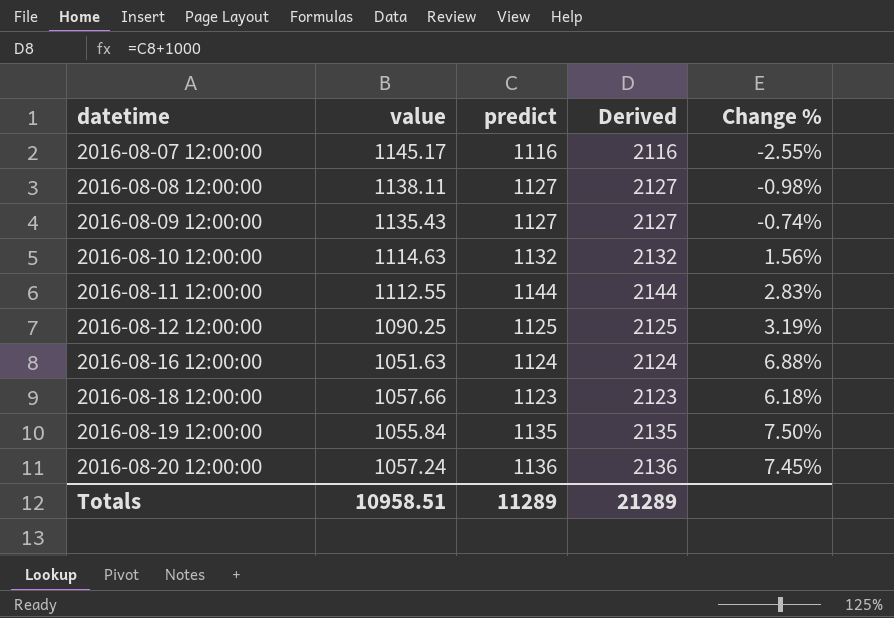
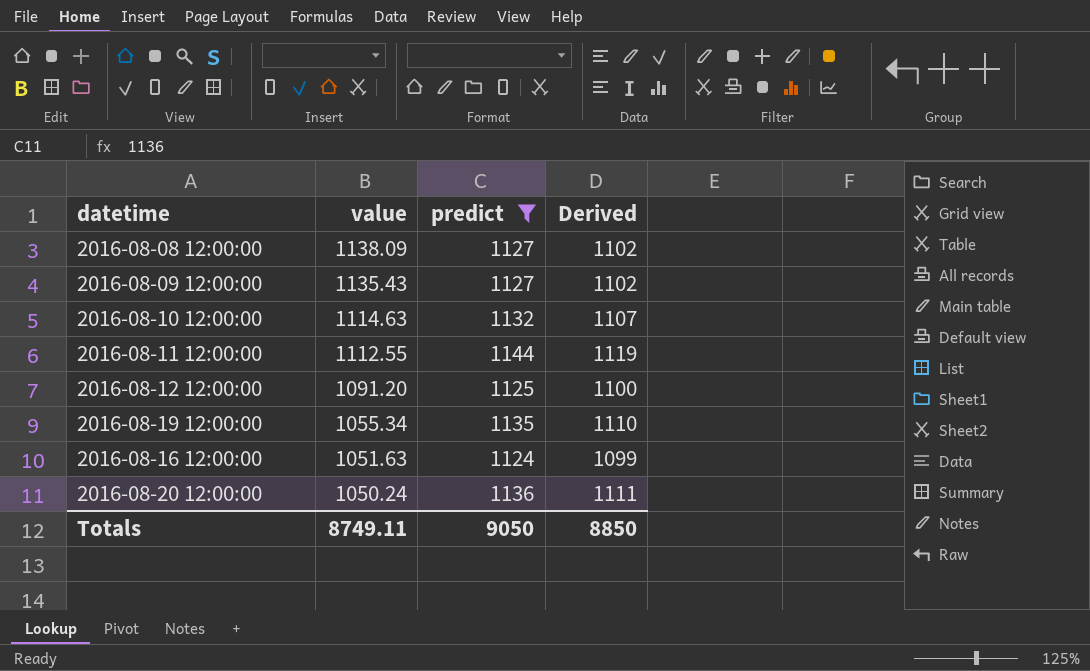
filter: none -> predict >= 1124
row order: datetime ascending -> value descending
column Change % | formula: ([predict] - [value]) / [value] -> none
column Derived | formula: [predict] + 1000 -> [predict] - 25
2016-08-08 12:00:00 | value: 1138.11 -> 1138.09
2016-08-12 12:00:00 | value: 1090.25 -> 1091.20
2016-08-19 12:00:00 | value: 1055.84 -> 1055.34
2016-08-20 12:00:00 | value: 1057.24 -> 1050.24
Totals | value: 10958.51 -> 8749.11
Totals | predict: 11289 -> 9050
Totals | Derived: 21289 -> 8850

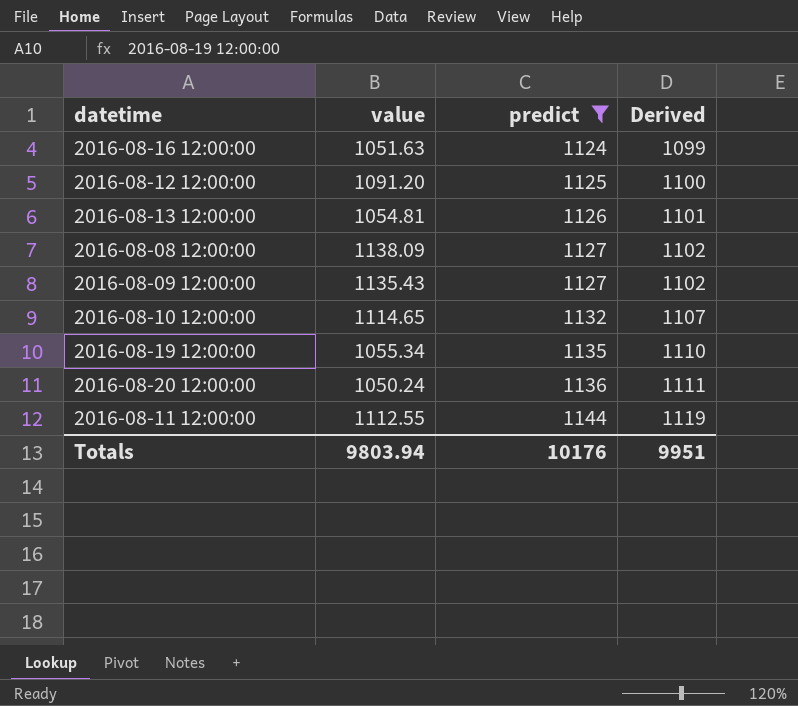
row order: value descending -> predict ascending
row 2016-08-13 12:00:00: none -> 1054.81 | 1126 | 1101
2016-08-10 12:00:00 | value: 1114.63 -> 1114.65
Totals | value: 8749.11 -> 9803.94
Totals | predict: 9050 -> 10176
Totals | Derived: 8850 -> 9951

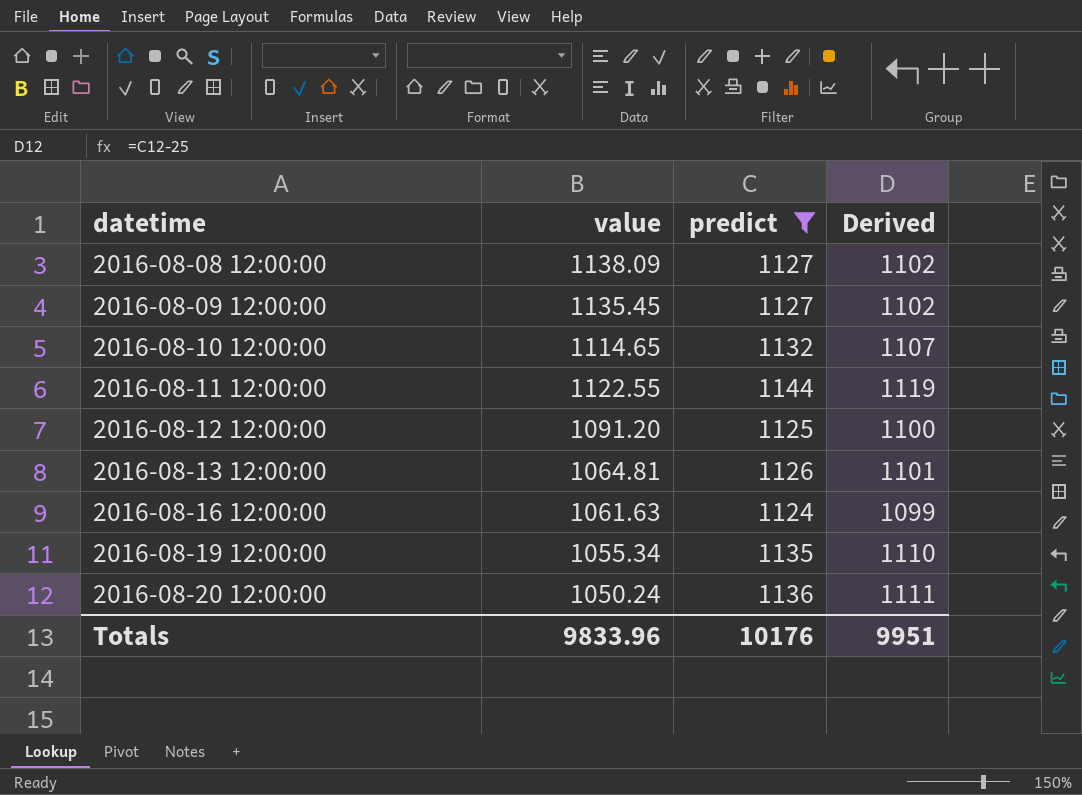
row order: predict ascending -> datetime ascending
2016-08-09 12:00:00 | value: 1135.43 -> 1135.45
2016-08-11 12:00:00 | value: 1112.55 -> 1122.55
2016-08-13 12:00:00 | value: 1054.81 -> 1064.81
2016-08-16 12:00:00 | value: 1051.63 -> 1061.63
Totals | value: 9803.94 -> 9833.96

